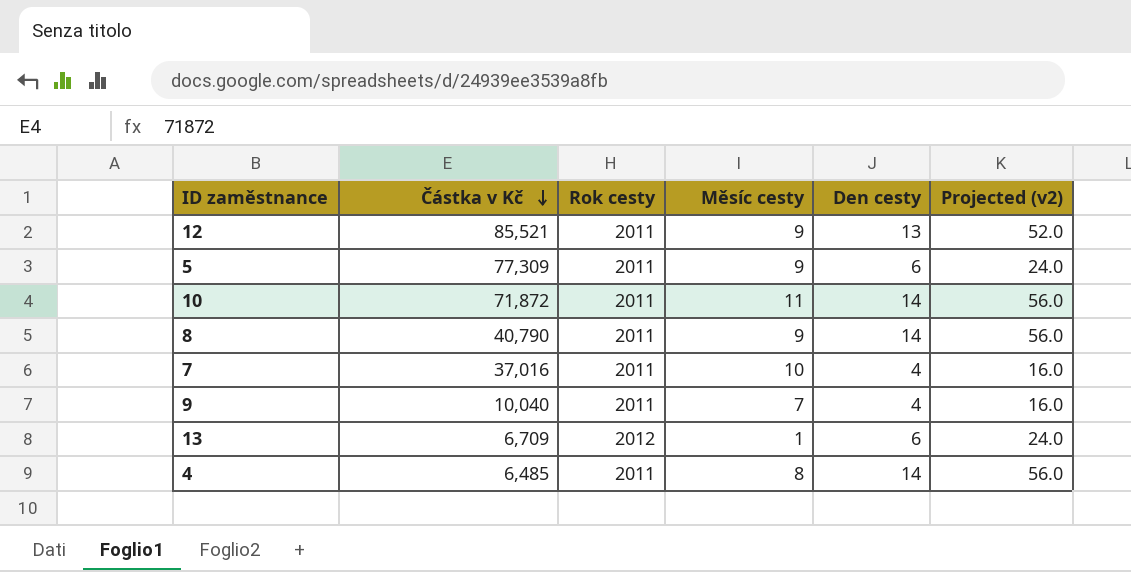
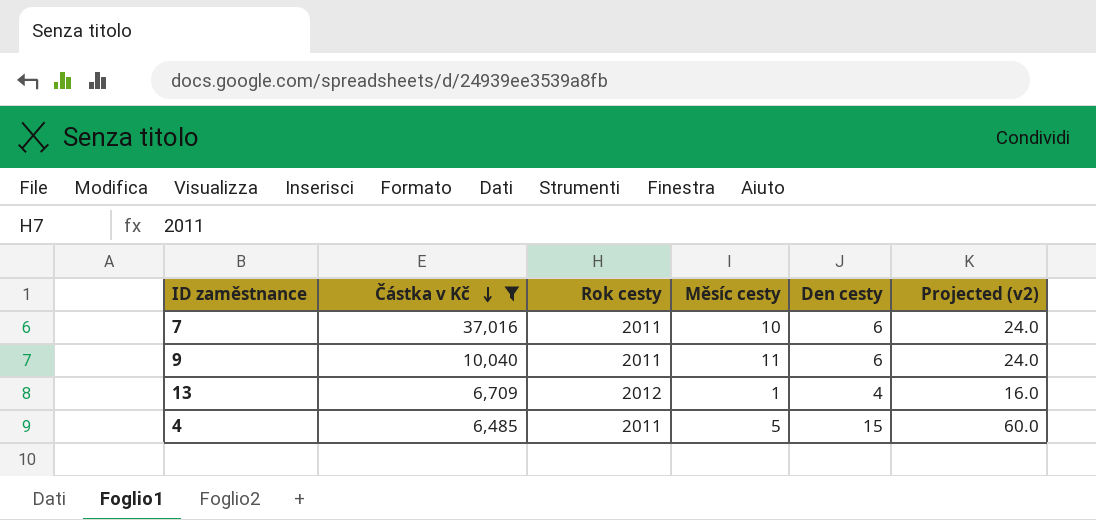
filter: none -> Částka v Kč <= 37,016
7 | Den cesty: 4 -> 6
7 | Projected (v2): 16.0 -> 24.0
9 | Měsíc cesty: 7 -> 11
9 | Den cesty: 4 -> 6
9 | Projected (v2): 16.0 -> 24.0
13 | Den cesty: 6 -> 4
13 | Projected (v2): 24.0 -> 16.0
4 | Měsíc cesty: 8 -> 5
4 | Den cesty: 14 -> 15
4 | Projected (v2): 56.0 -> 60.0

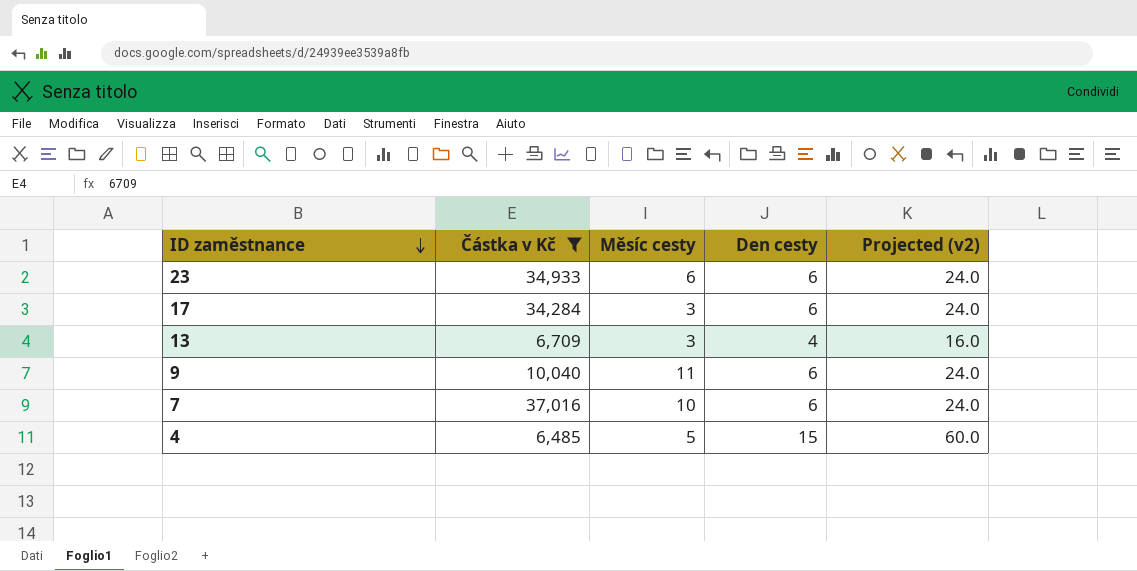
row order: Částka v Kč descending -> ID zaměstnance descending
column Rok cesty | position: 3 -> none
row 23: none -> 34,933 | 6 | 6 | 24.0
row 17: none -> 34,284 | 3 | 6 | 24.0
13 | Měsíc cesty: 1 -> 3

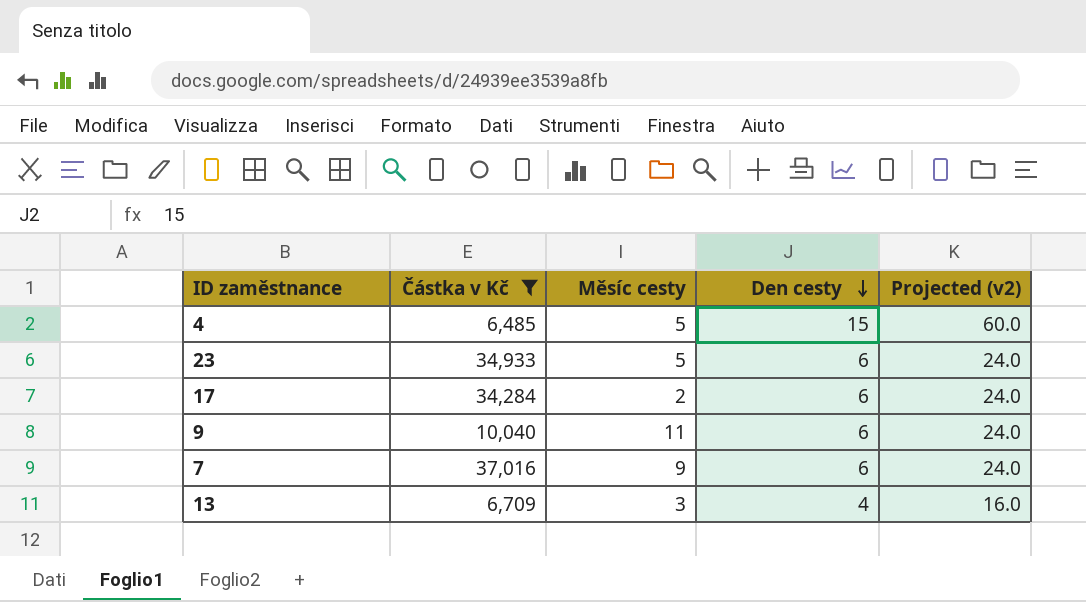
row order: ID zaměstnance descending -> Den cesty descending
23 | Měsíc cesty: 6 -> 5
17 | Měsíc cesty: 3 -> 2
7 | Měsíc cesty: 10 -> 9

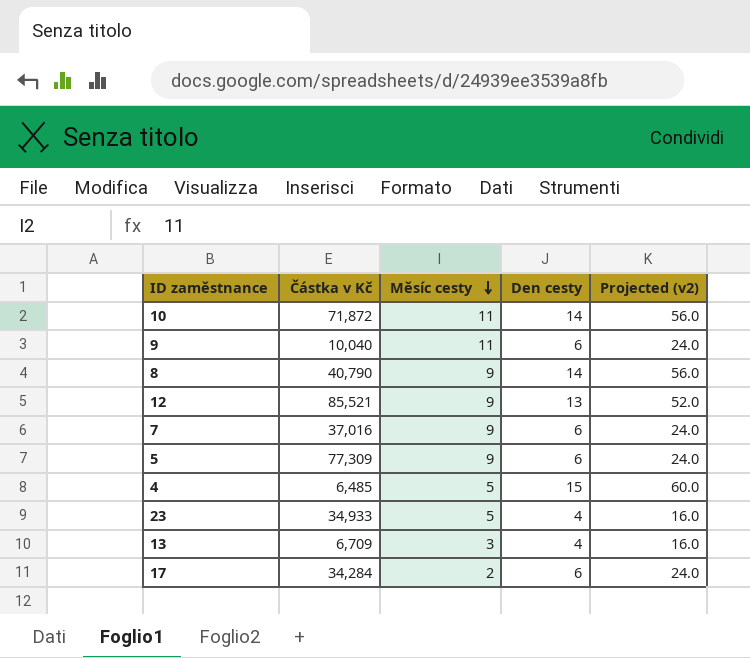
filter: Částka v Kč <= 37,016 -> none
row order: Den cesty descending -> Měsíc cesty descending
23 | Den cesty: 6 -> 4
23 | Projected (v2): 24.0 -> 16.0

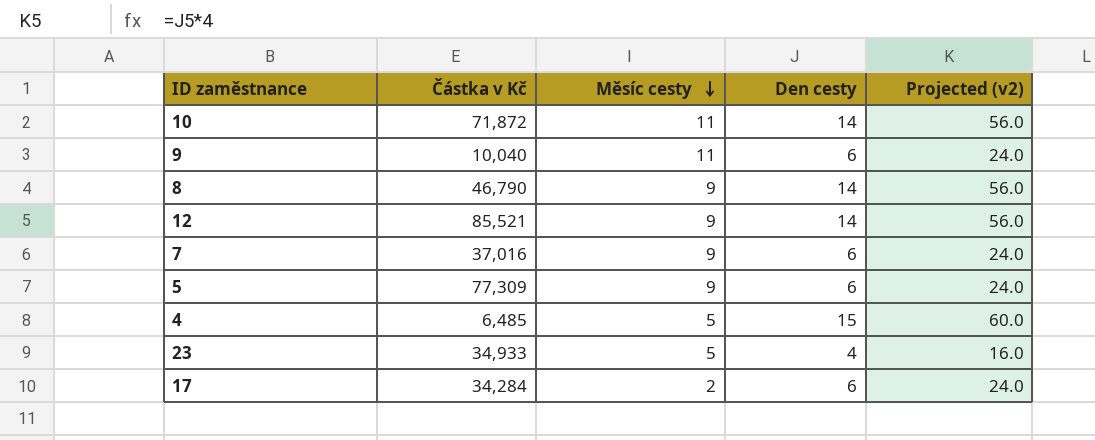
row 13: 6,709 | 3 | 4 | 16.0 -> none
8 | Částka v Kč: 40,790 -> 46,790
12 | Den cesty: 13 -> 14
12 | Projected (v2): 52.0 -> 56.0

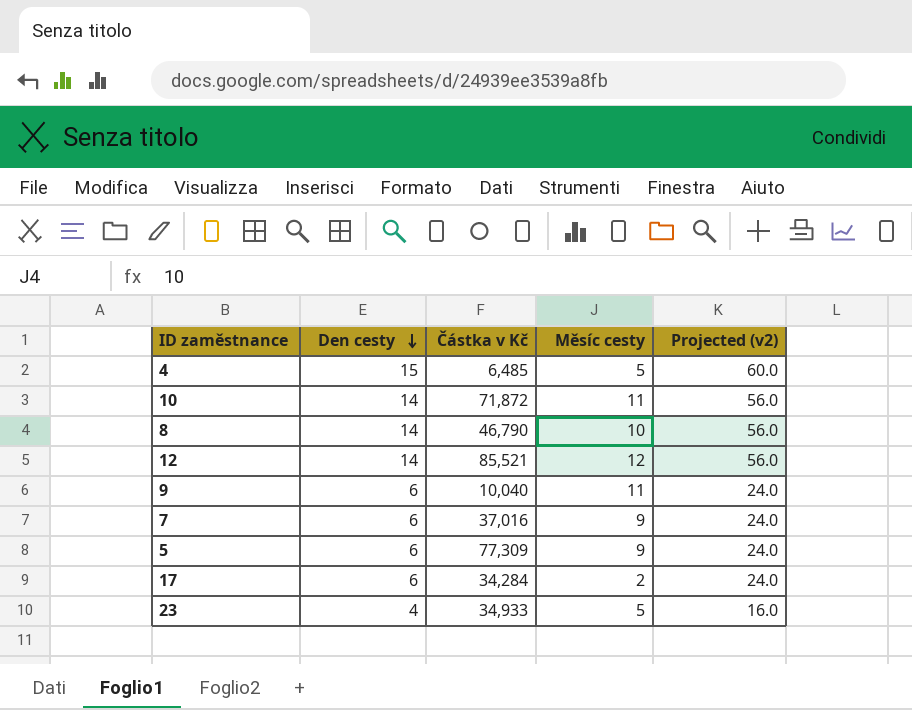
row order: Měsíc cesty descending -> Den cesty descending
column Den cesty | position: 4 -> 2
8 | Měsíc cesty: 9 -> 10
12 | Měsíc cesty: 9 -> 12

